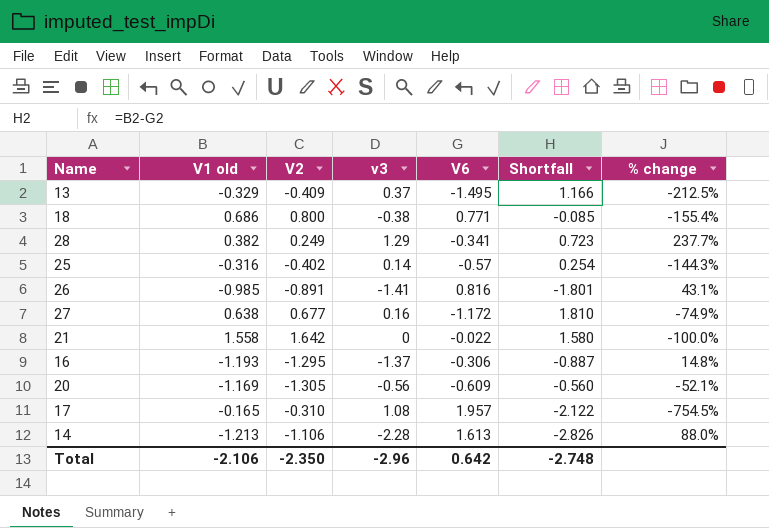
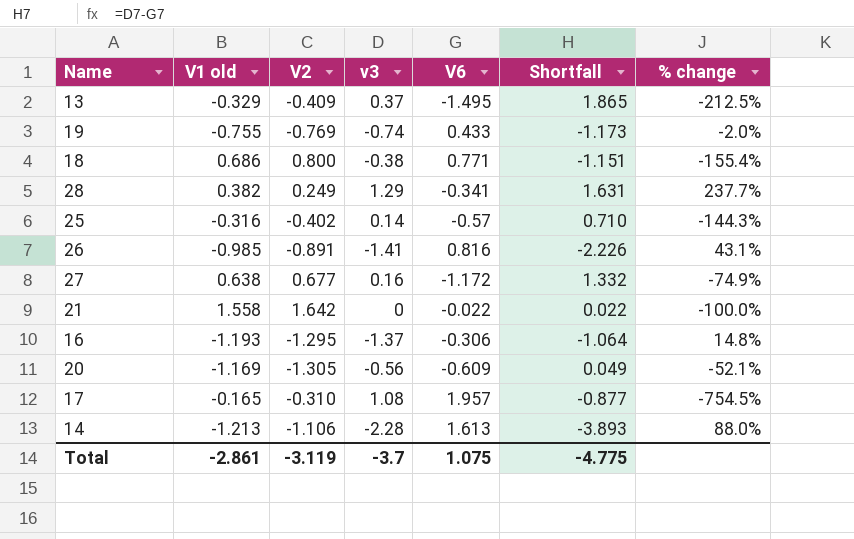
column Shortfall | formula: [V1 old] - [V6] -> [v3] - [V6]
row 19: none -> -0.755 | -0.769 | -0.74 | 0.433 | -1.173 | -2.0%
Total | V1 old: -2.106 -> -2.861
Total | V2: -2.350 -> -3.119
Total | v3: -2.96 -> -3.7
Total | V6: 0.642 -> 1.075
Total | Shortfall: -2.748 -> -4.775

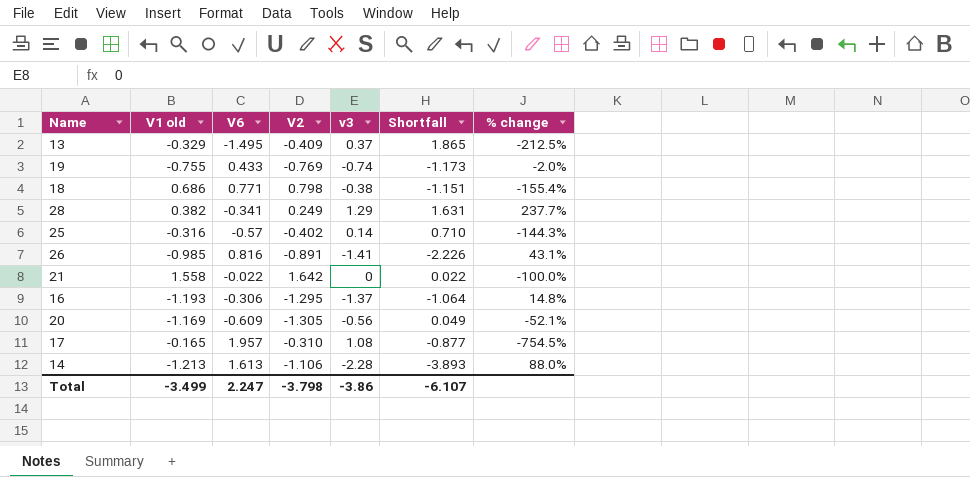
column V6 | position: 5 -> 3
row 27: 0.638 | 0.677 | 0.16 | -1.172 | 1.332 | -74.9% -> none
18 | V2: 0.800 -> 0.798
Total | V1 old: -2.861 -> -3.499
Total | V6: 1.075 -> 2.247
Total | V2: -3.119 -> -3.798
Total | v3: -3.7 -> -3.86
Total | Shortfall: -4.775 -> -6.107

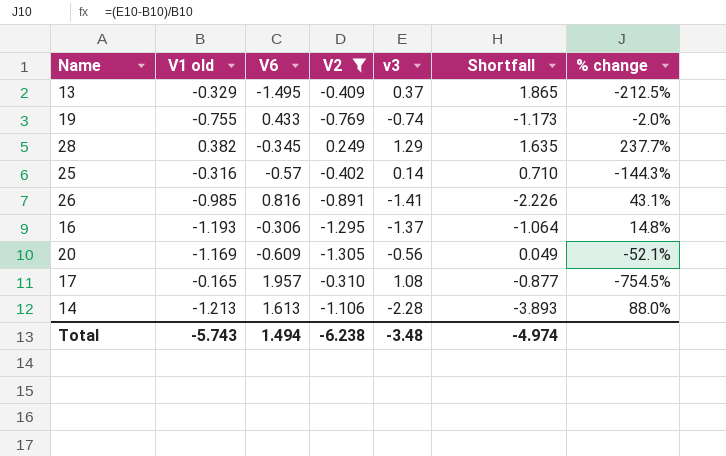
filter: none -> V2 <= 0.249
28 | V6: -0.341 -> -0.345
28 | Shortfall: 1.631 -> 1.635
Total | V1 old: -3.499 -> -5.743
Total | V6: 2.247 -> 1.494
Total | V2: -3.798 -> -6.238
Total | v3: -3.86 -> -3.48
Total | Shortfall: -6.107 -> -4.974

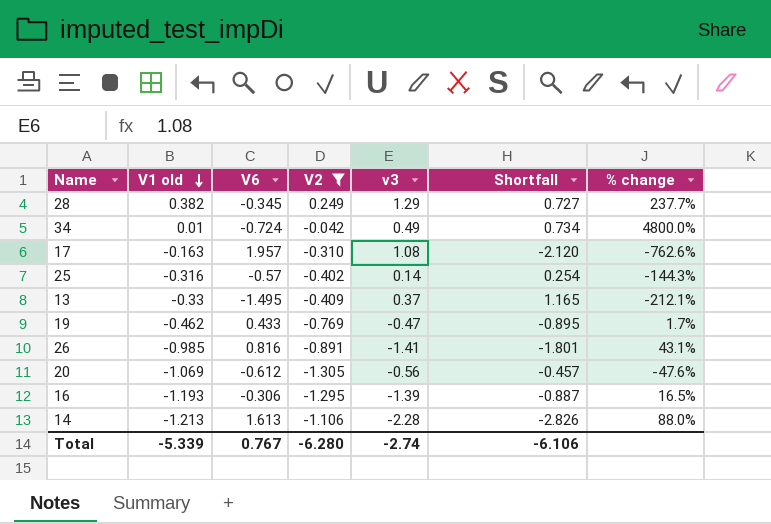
row order: none -> V1 old descending
column Shortfall | formula: [v3] - [V6] -> [V1 old] - [V6]
row 34: none -> 0.01 | -0.724 | -0.042 | 0.49 | 0.734 | 4800.0%
17 | V1 old: -0.165 -> -0.163
17 | % change: -754.5% -> -762.6%
13 | V1 old: -0.329 -> -0.33
13 | % change: -212.5% -> -212.1%
19 | V1 old: -0.755 -> -0.462
19 | v3: -0.74 -> -0.47
19 | % change: -2.0% -> 1.7%
20 | V1 old: -1.169 -> -1.069
20 | V6: -0.609 -> -0.612
20 | % change: -52.1% -> -47.6%
16 | v3: -1.37 -> -1.39
16 | % change: 14.8% -> 16.5%
Total | V1 old: -5.743 -> -5.339
Total | V6: 1.494 -> 0.767
Total | V2: -6.238 -> -6.280
Total | v3: -3.48 -> -2.74
Total | Shortfall: -4.974 -> -6.106

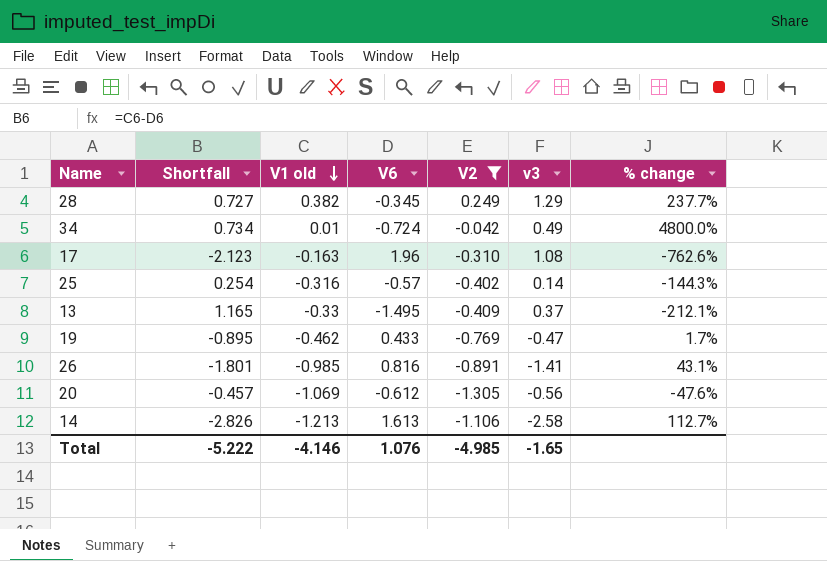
column Shortfall | position: 6 -> 2
row 16: -1.193 | -0.306 | -1.295 | -1.39 | -0.887 | 16.5% -> none
17 | Shortfall: -2.120 -> -2.123
17 | V6: 1.957 -> 1.96
14 | v3: -2.28 -> -2.58
14 | % change: 88.0% -> 112.7%
Total | Shortfall: -6.106 -> -5.222
Total | V1 old: -5.339 -> -4.146
Total | V6: 0.767 -> 1.076
Total | V2: -6.280 -> -4.985
Total | v3: -2.74 -> -1.65

